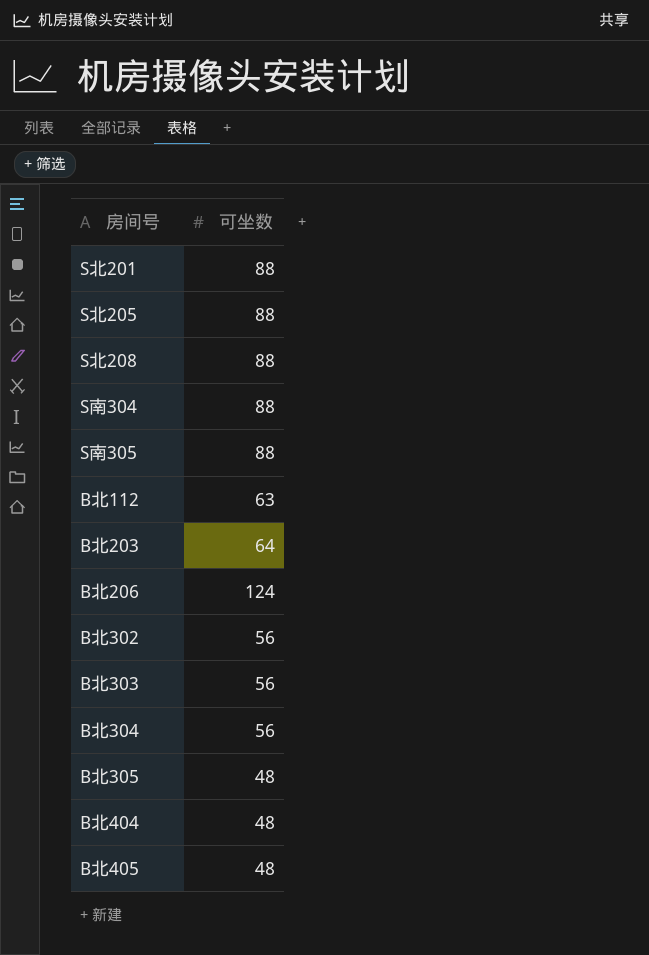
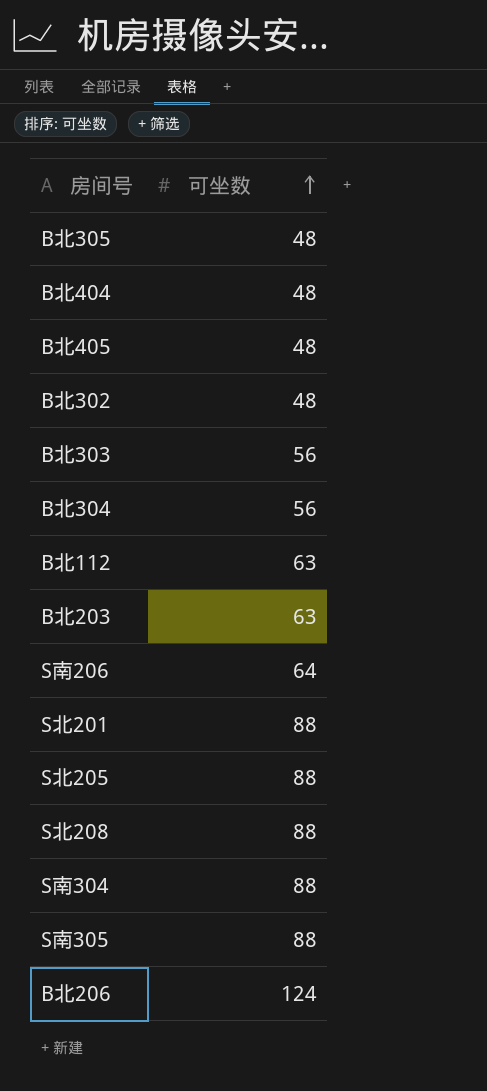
row order: none -> 可坐数 ascending
B北302 | 可坐数: 56 -> 48
B北203 | 可坐数: 64 -> 63
row S南206: none -> 64

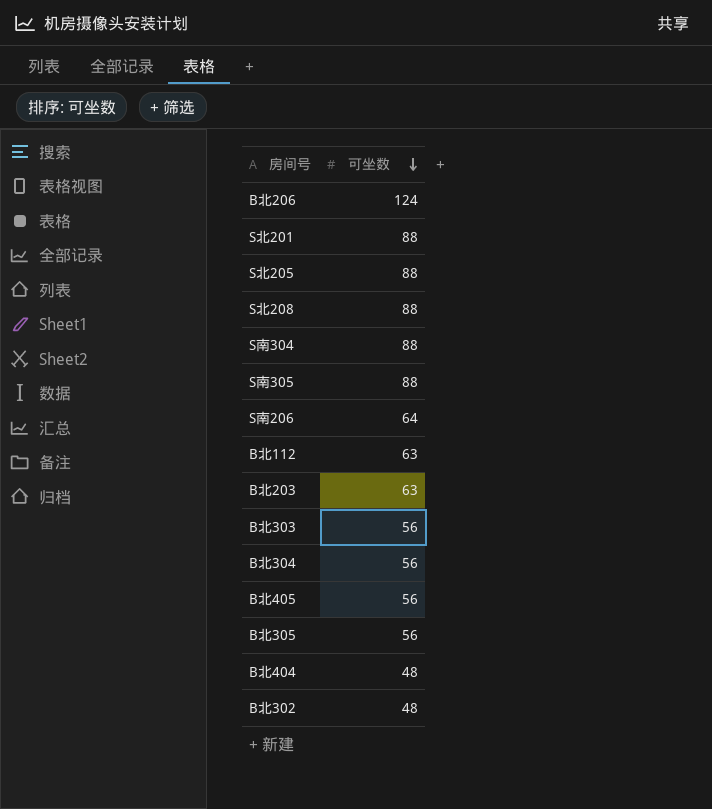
row order: 可坐数 ascending -> 可坐数 descending
B北405 | 可坐数: 48 -> 56
B北305 | 可坐数: 48 -> 56

